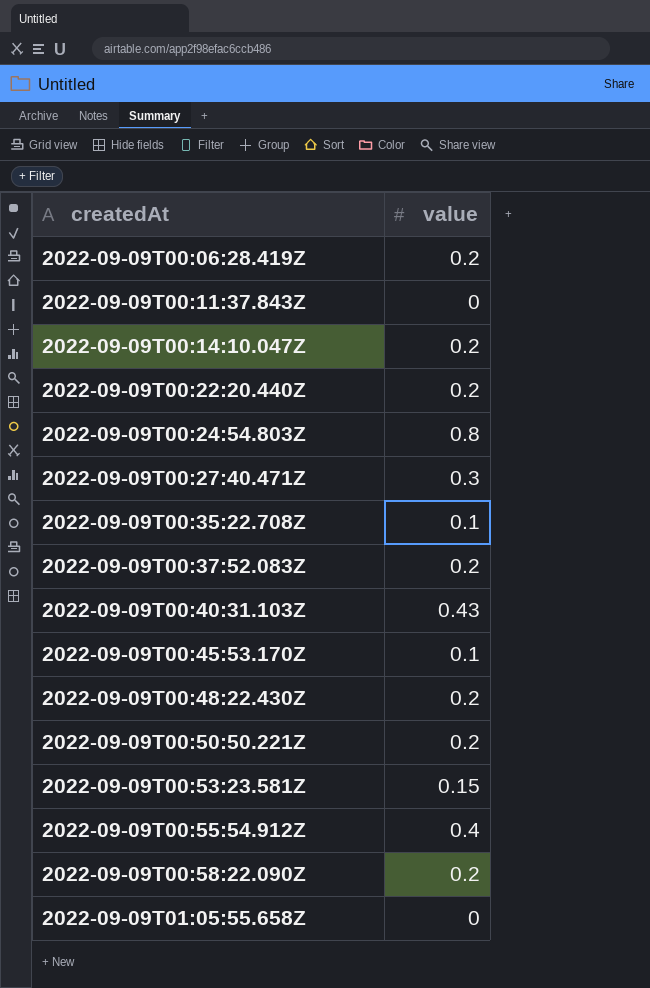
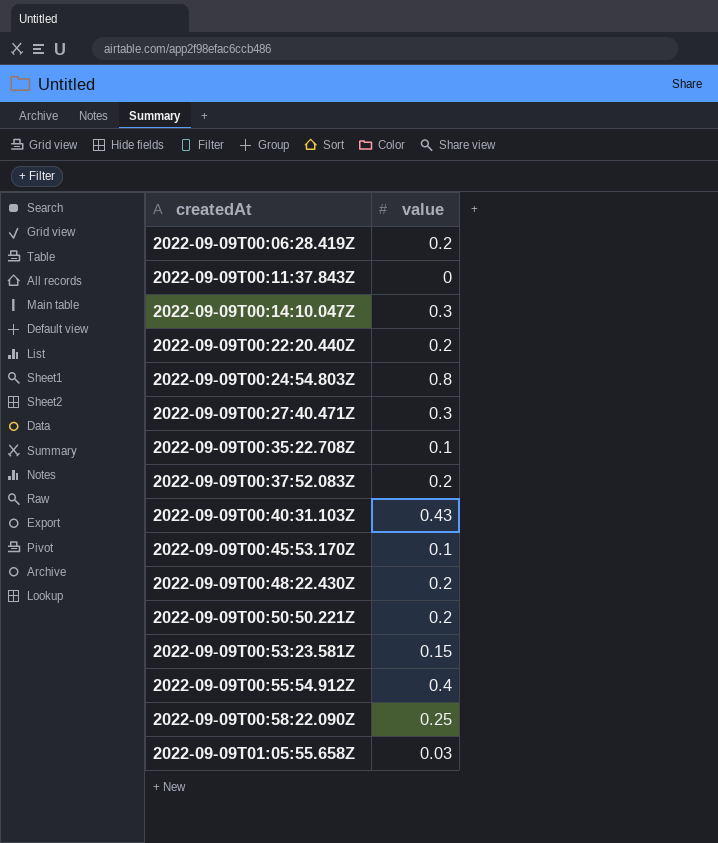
2022-09-09T00:14:10.047Z | value: 0.2 -> 0.3
2022-09-09T00:58:22.090Z | value: 0.2 -> 0.25
2022-09-09T01:05:55.658Z | value: 0 -> 0.03

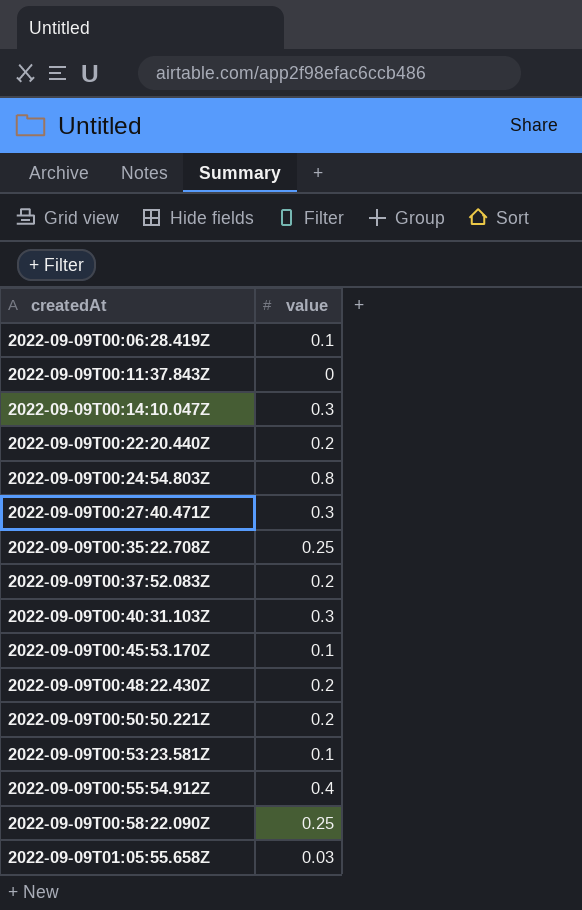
2022-09-09T00:06:28.419Z | value: 0.2 -> 0.1
2022-09-09T00:35:22.708Z | value: 0.1 -> 0.25
2022-09-09T00:40:31.103Z | value: 0.43 -> 0.3
2022-09-09T00:53:23.581Z | value: 0.15 -> 0.1

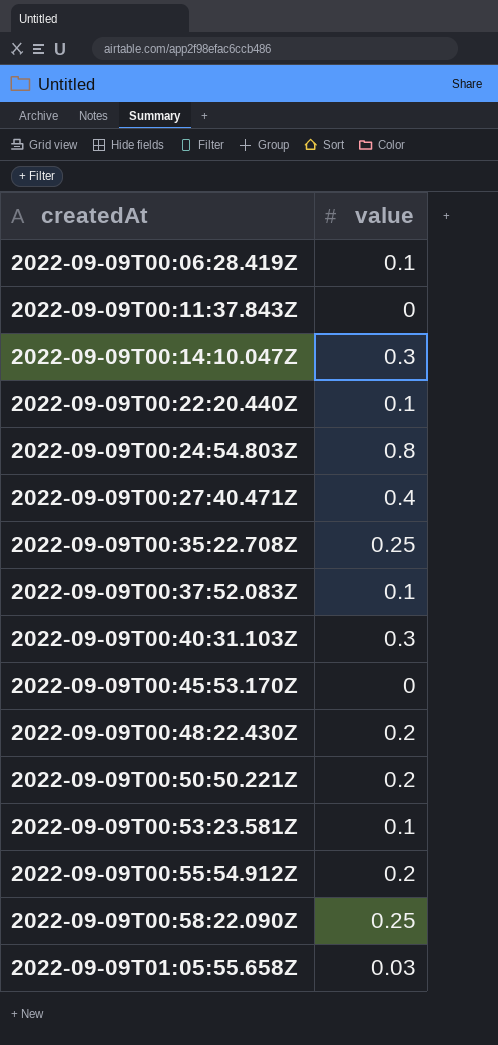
2022-09-09T00:22:20.440Z | value: 0.2 -> 0.1
2022-09-09T00:27:40.471Z | value: 0.3 -> 0.4
2022-09-09T00:37:52.083Z | value: 0.2 -> 0.1
2022-09-09T00:45:53.170Z | value: 0.1 -> 0
2022-09-09T00:55:54.912Z | value: 0.4 -> 0.2

